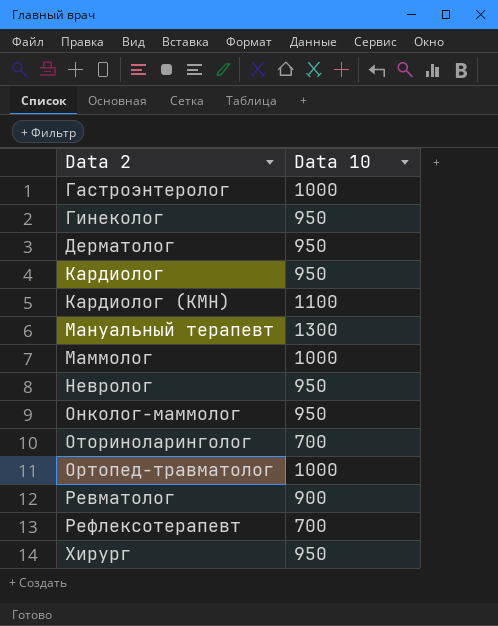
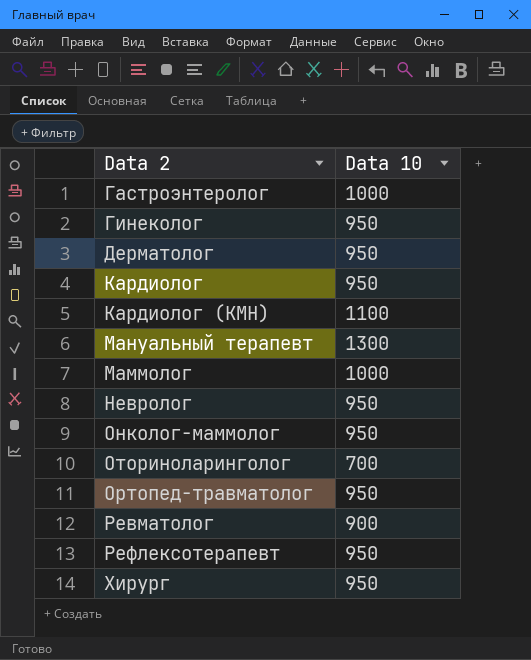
Ортопед-травматолог | Data 10: 1000 -> 950
Рефлексотерапевт | Data 10: 700 -> 950

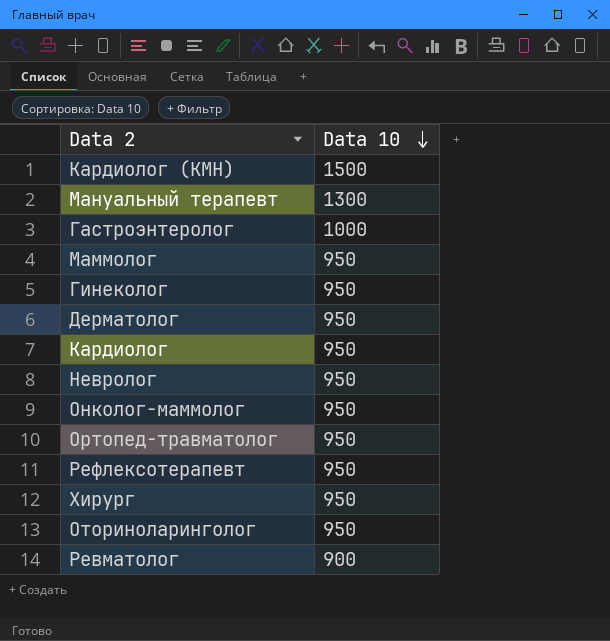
row order: none -> Data 10 descending
Кардиолог (КМН) | Data 10: 1100 -> 1500
Маммолог | Data 10: 1000 -> 950
Оториноларинголог | Data 10: 700 -> 950

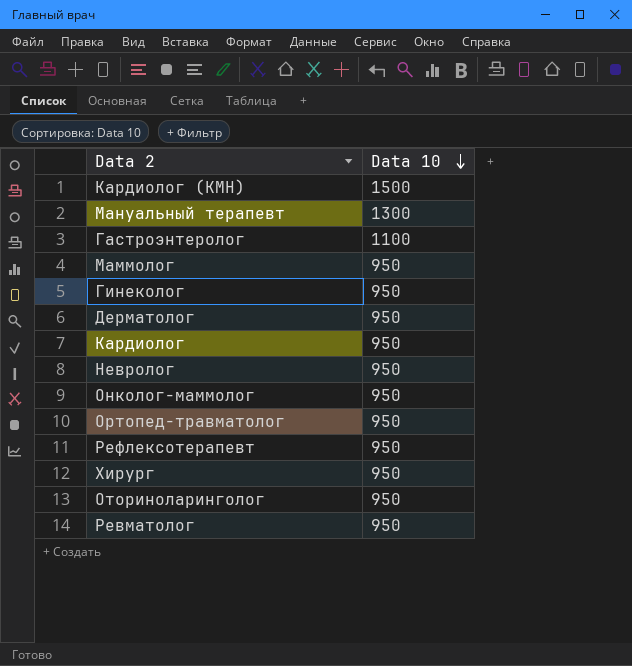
Гастроэнтеролог | Data 10: 1000 -> 1100
Ревматолог | Data 10: 900 -> 950

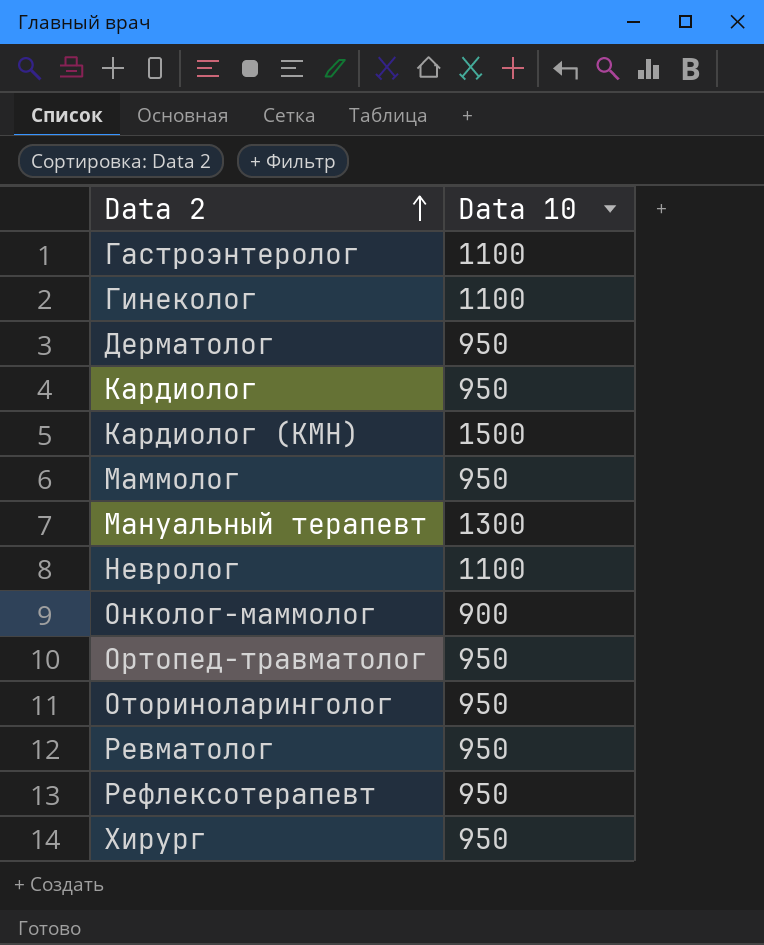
row order: Data 10 descending -> Data 2 ascending
Гинеколог | Data 10: 950 -> 1100
Невролог | Data 10: 950 -> 1100
Онколог-маммолог | Data 10: 950 -> 900

